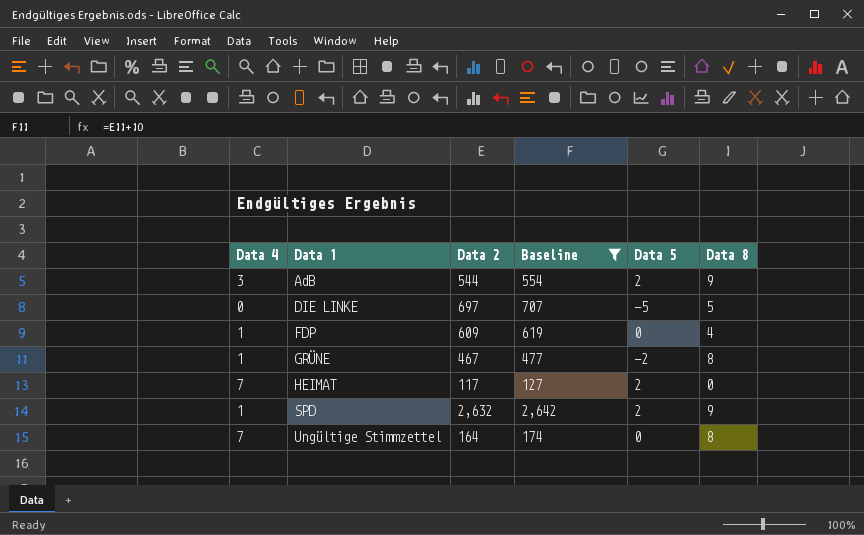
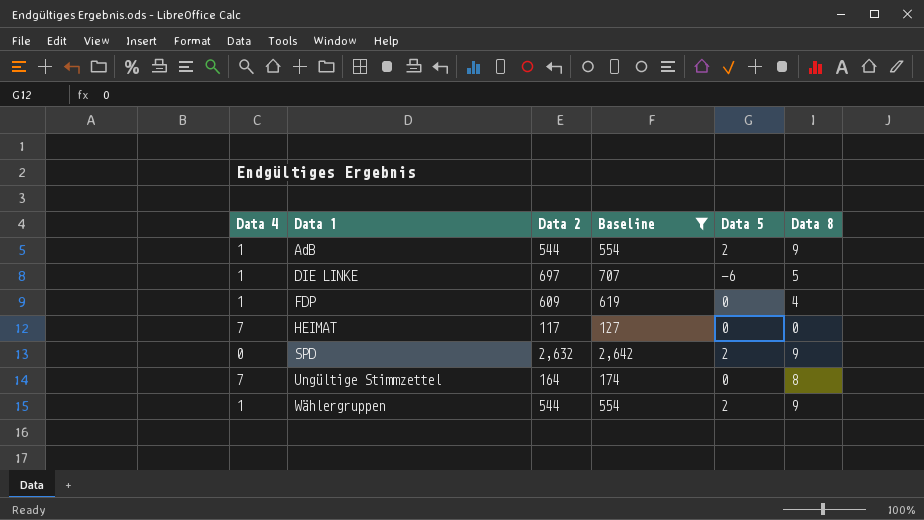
row GRÜNE: 1 | 467 | 477 | -2 | 8 -> none
AdB | Data 4: 3 -> 1
DIE LINKE | Data 4: 0 -> 1
DIE LINKE | Data 5: -5 -> -6
HEIMAT | Data 5: 2 -> 0
SPD | Data 4: 1 -> 0
row Wählergruppen: none -> 1 | 544 | 554 | 2 | 9

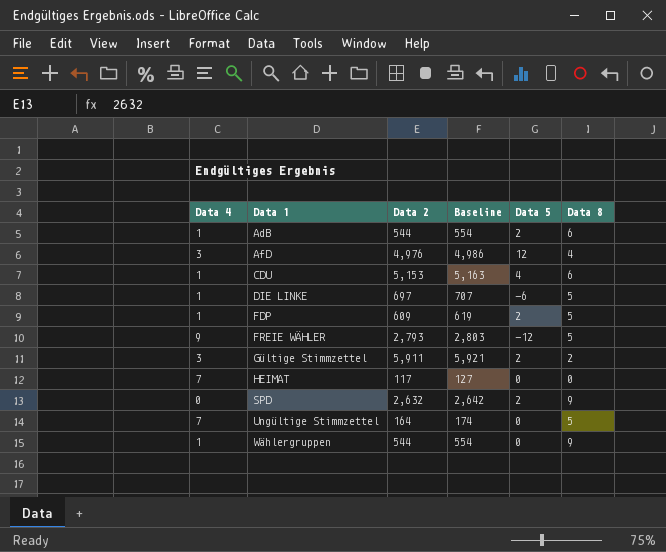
filter: Baseline <= 2,642 -> none
AdB | Data 8: 9 -> 6
FDP | Data 5: 0 -> 2
FDP | Data 8: 4 -> 5
Ungültige Stimmzettel | Data 8: 8 -> 5
Wählergruppen | Data 5: 2 -> 0

